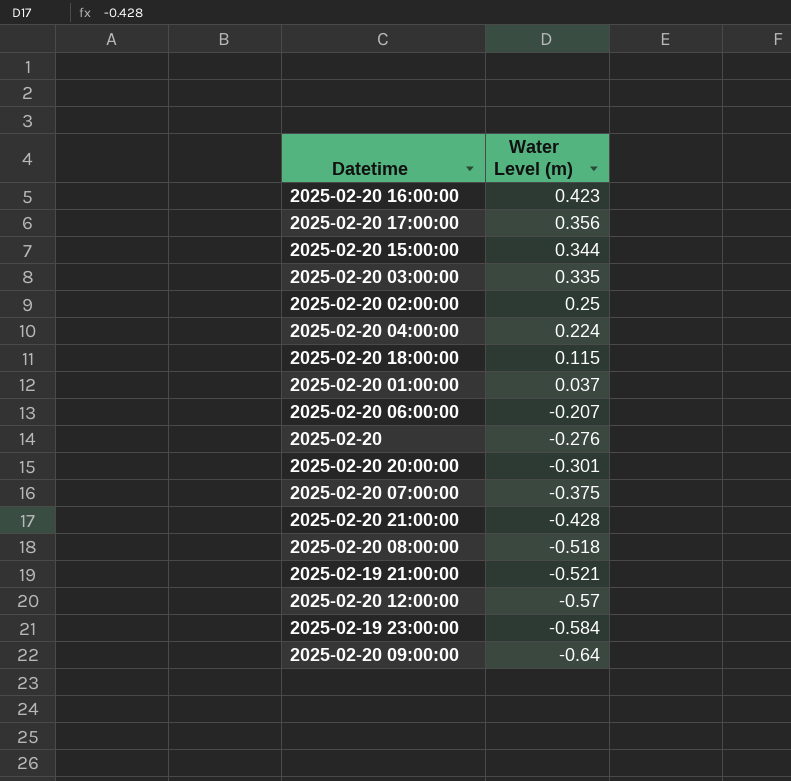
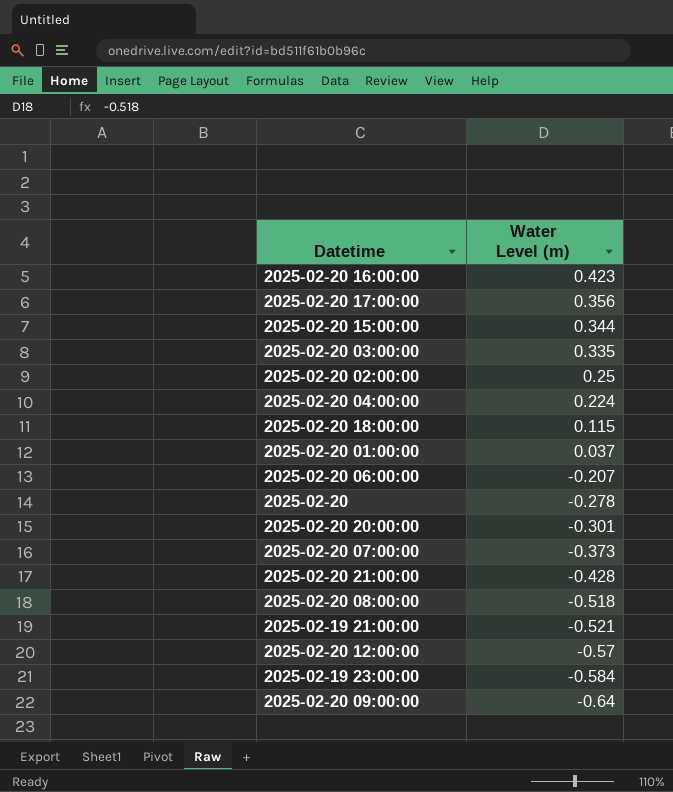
2025-02-20 | Water Level (m): -0.276 -> -0.278
2025-02-20 07:00:00 | Water Level (m): -0.375 -> -0.373

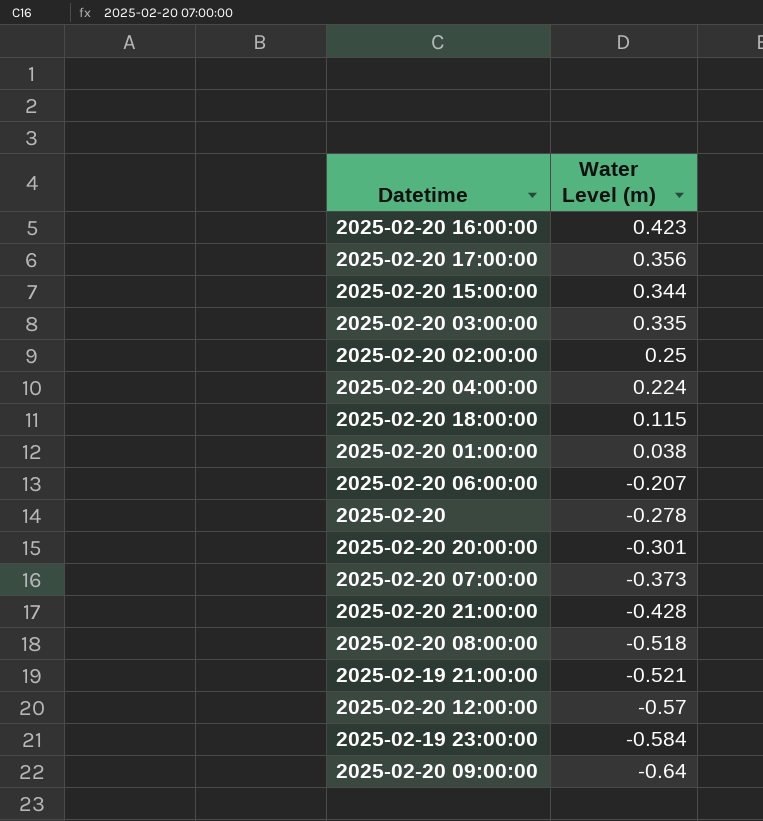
2025-02-20 01:00:00 | Water Level (m): 0.037 -> 0.038

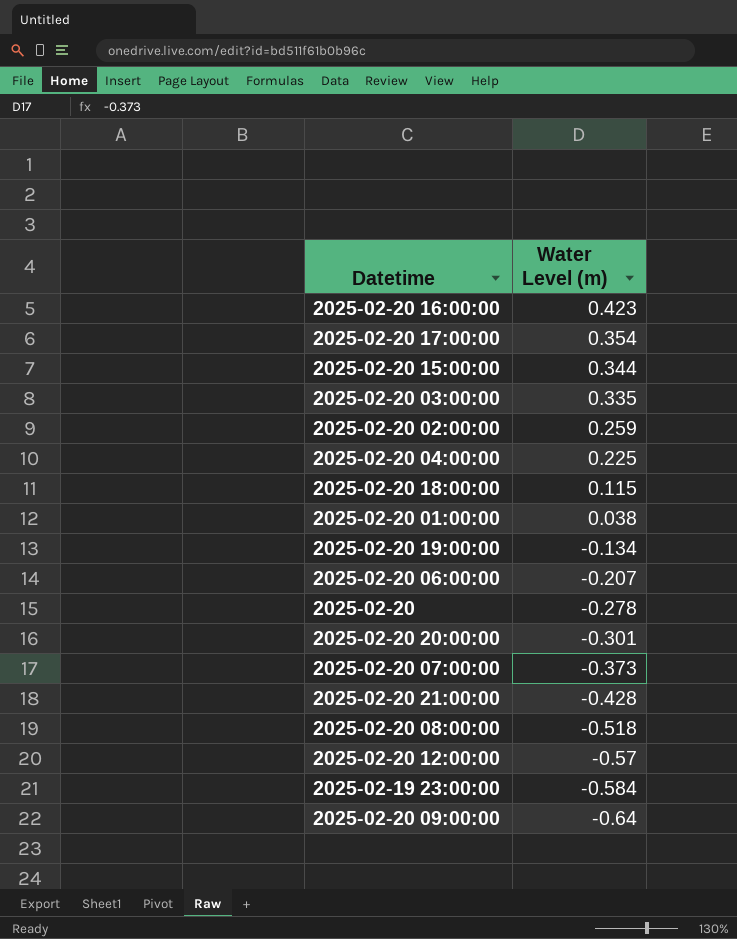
row 2025-02-19 21:00:00: -0.521 -> none
2025-02-20 17:00:00 | Water Level (m): 0.356 -> 0.354
2025-02-20 02:00:00 | Water Level (m): 0.25 -> 0.259
2025-02-20 04:00:00 | Water Level (m): 0.224 -> 0.225
row 2025-02-20 19:00:00: none -> -0.134

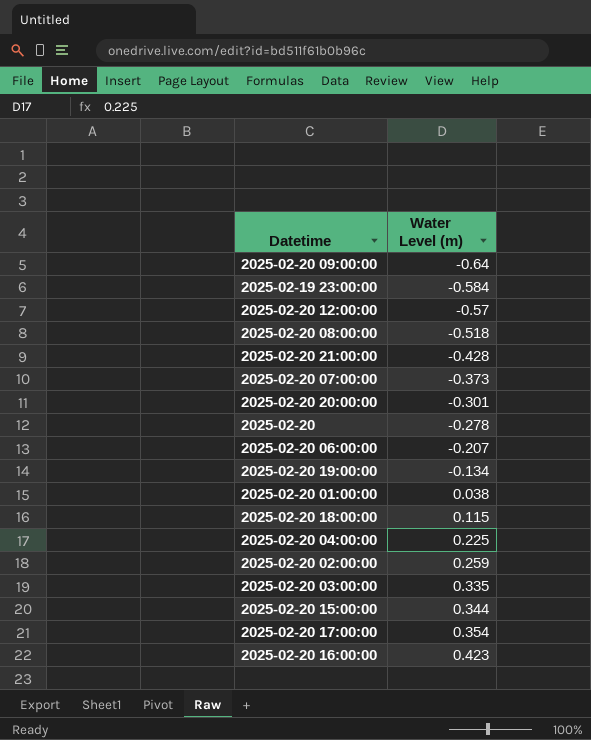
row order: Water Level (m) descending -> Water Level (m) ascending

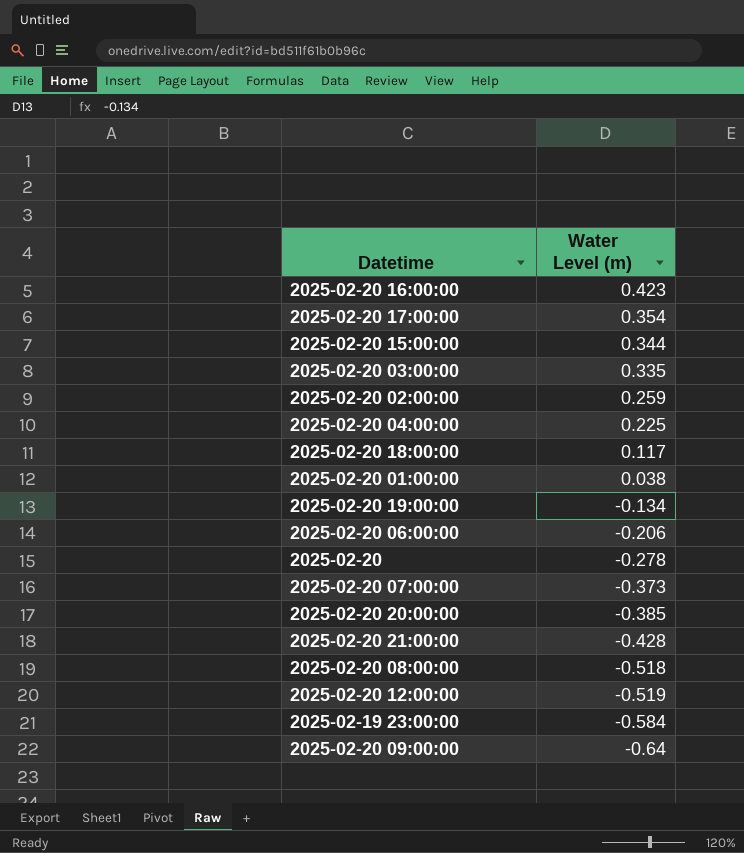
row order: Water Level (m) ascending -> Water Level (m) descending
2025-02-20 18:00:00 | Water Level (m): 0.115 -> 0.117
2025-02-20 06:00:00 | Water Level (m): -0.207 -> -0.206
2025-02-20 20:00:00 | Water Level (m): -0.301 -> -0.385
2025-02-20 12:00:00 | Water Level (m): -0.57 -> -0.519

